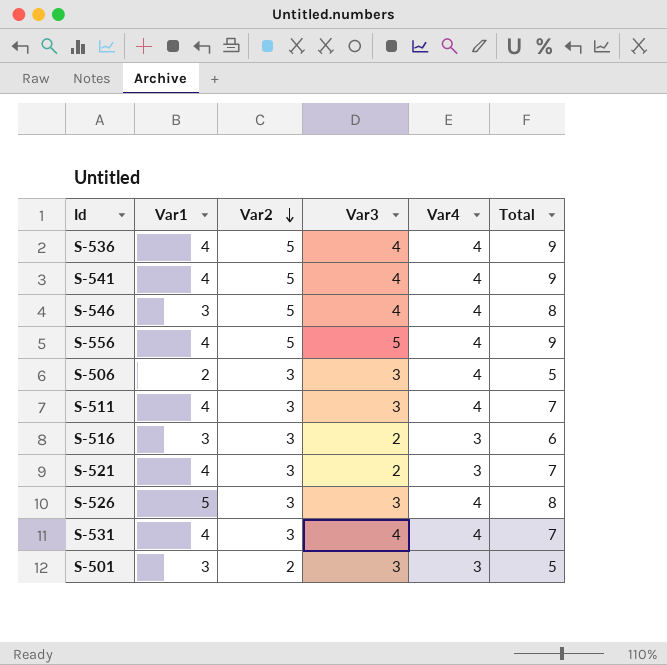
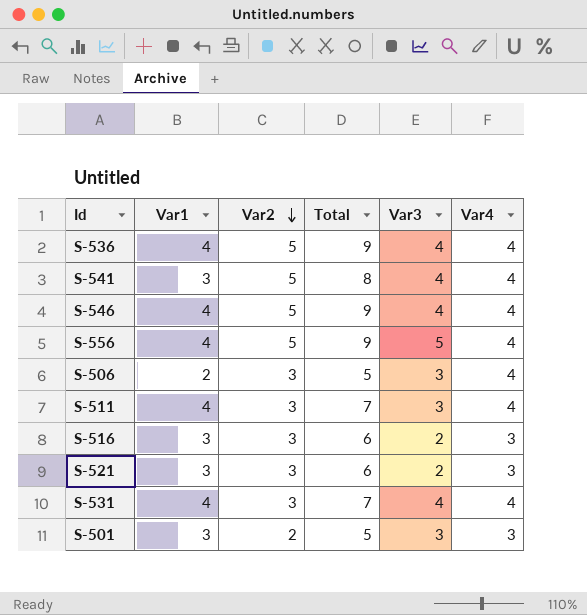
column Total | position: 6 -> 4
row S-526: 5 | 3 | 3 | 4 | 8 -> none
S-541 | Var1: 4 -> 3
S-541 | Total: 9 -> 8
S-546 | Var1: 3 -> 4
S-546 | Total: 8 -> 9
S-521 | Var1: 4 -> 3
S-521 | Total: 7 -> 6

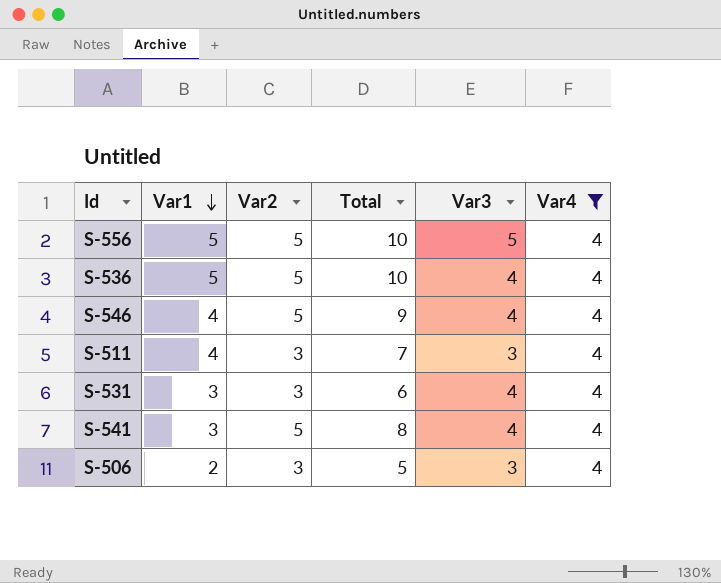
filter: none -> Var4 = 4
row order: Var2 descending -> Var1 descending
S-556 | Var1: 4 -> 5
S-556 | Total: 9 -> 10
S-536 | Var1: 4 -> 5
S-536 | Total: 9 -> 10
S-531 | Var1: 4 -> 3
S-531 | Total: 7 -> 6

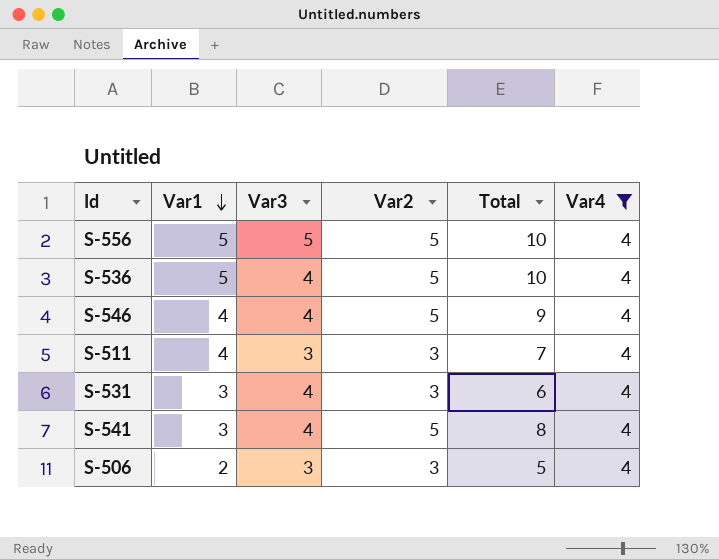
column Var3 | position: 5 -> 3

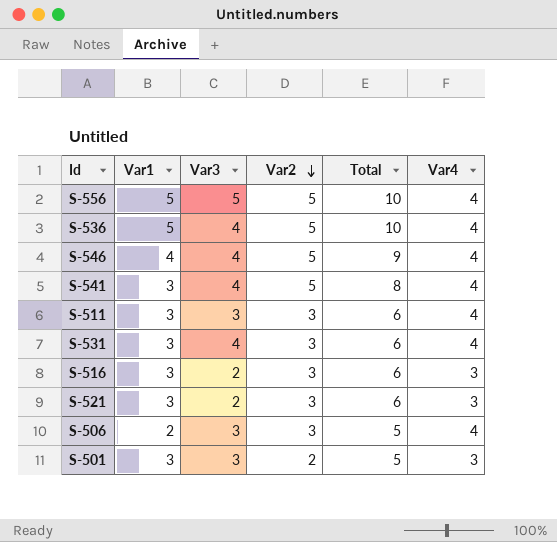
filter: Var4 = 4 -> none
row order: Var1 descending -> Var2 descending
S-511 | Var1: 4 -> 3
S-511 | Total: 7 -> 6

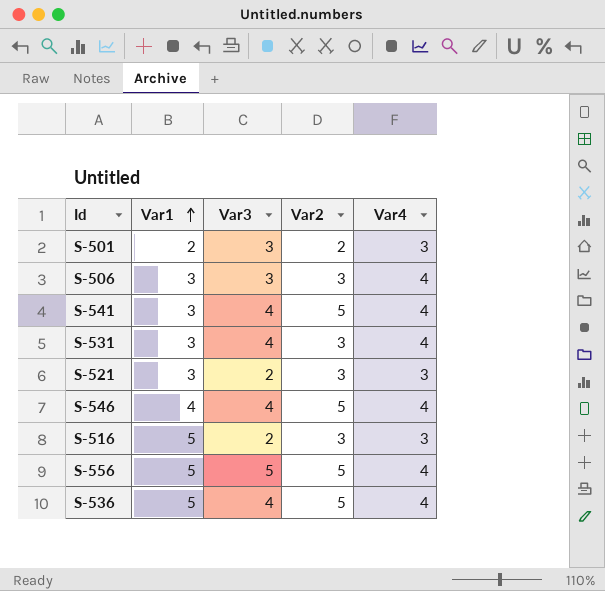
row order: Var2 descending -> Var1 ascending
column Total | formula: [Var1] + [Var2] -> none
row S-511: 3 | 3 | 3 | 6 | 4 -> none
S-501 | Var1: 3 -> 2
S-506 | Var1: 2 -> 3
S-516 | Var1: 3 -> 5

